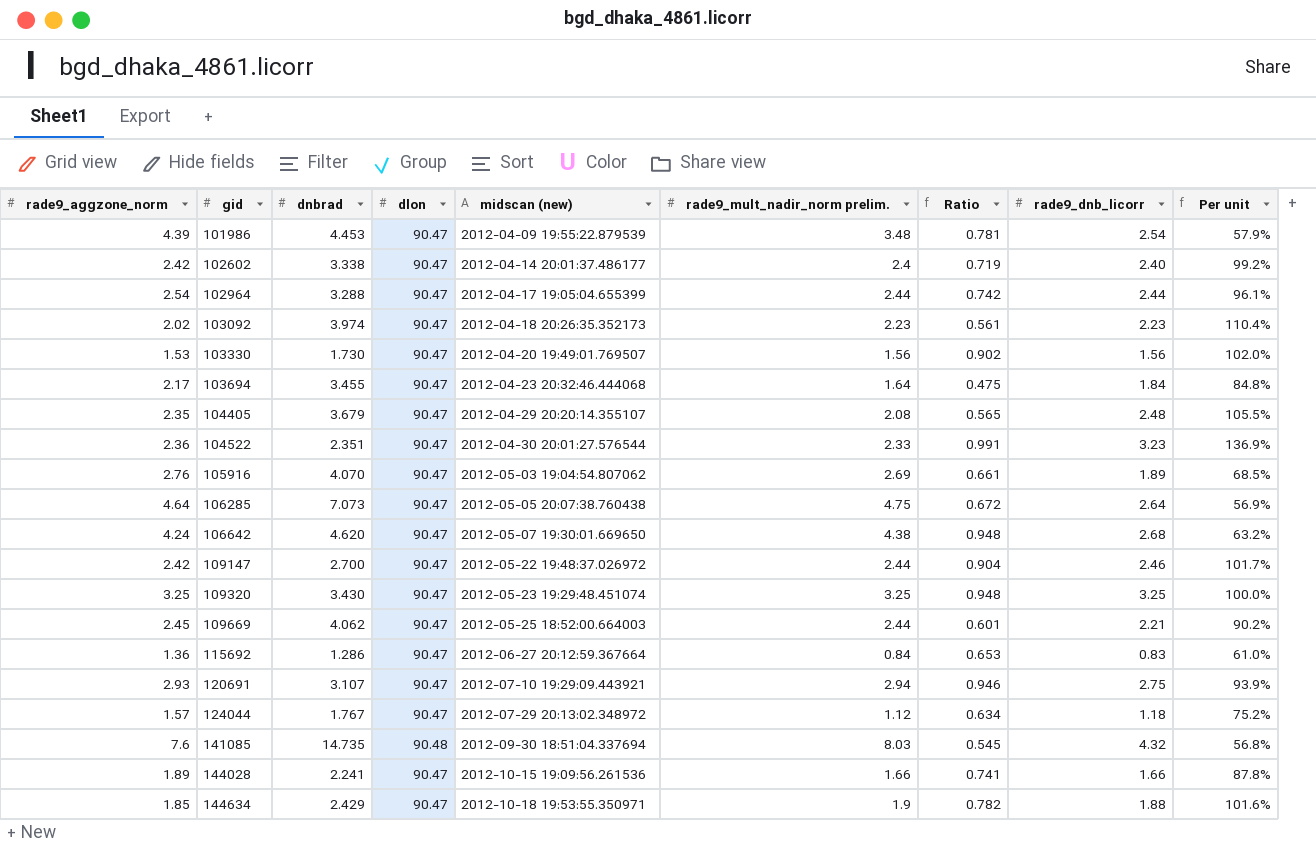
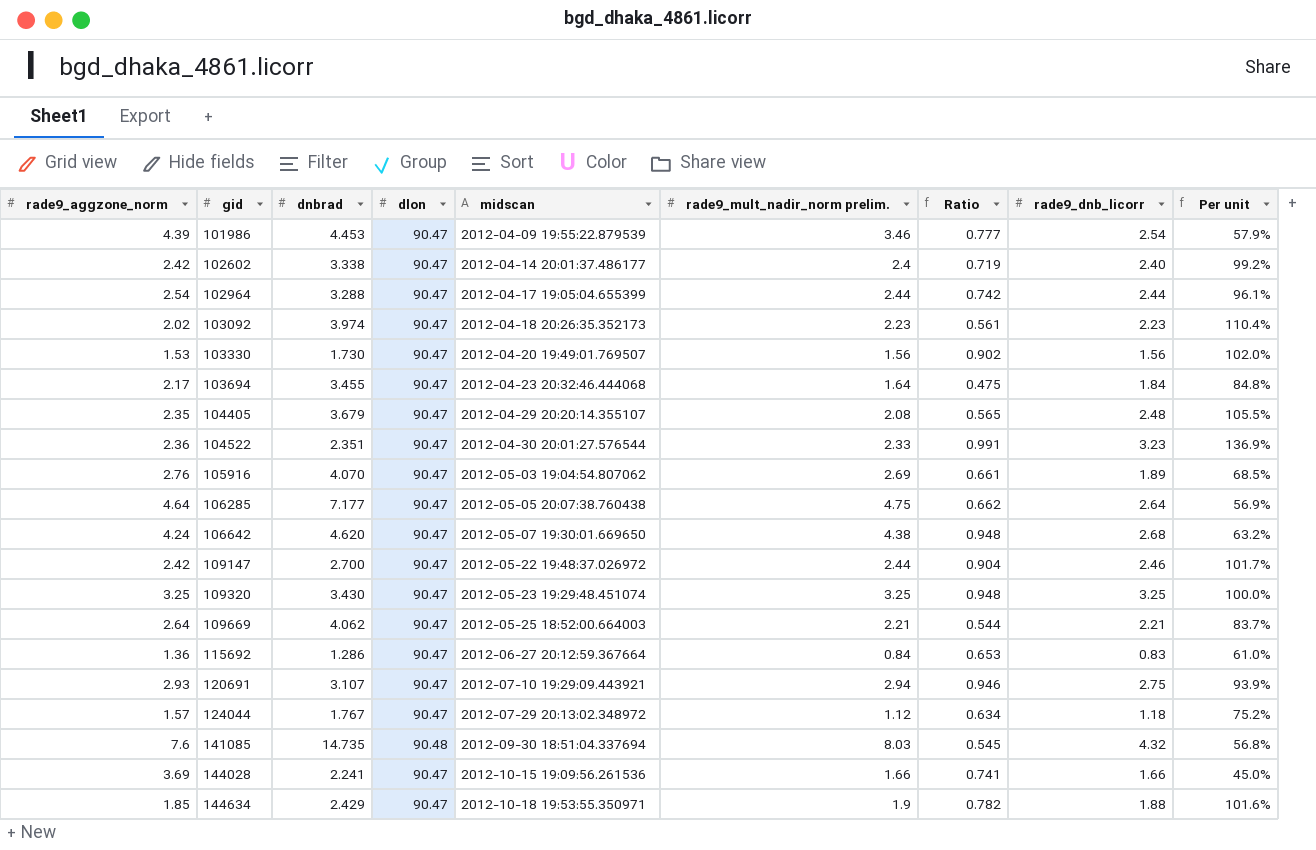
column name: midscan (new) -> midscan
101986 | rade9_mult_nadir_norm prelim.: 3.48 -> 3.46
101986 | Ratio: 0.781 -> 0.777
106285 | dnbrad: 7.073 -> 7.177
106285 | Ratio: 0.672 -> 0.662
109669 | rade9_aggzone_norm: 2.45 -> 2.64
109669 | rade9_mult_nadir_norm prelim.: 2.44 -> 2.21
109669 | Ratio: 0.601 -> 0.544
109669 | Per unit: 90.2% -> 83.7%
144028 | rade9_aggzone_norm: 1.89 -> 3.69
144028 | Per unit: 87.8% -> 45.0%

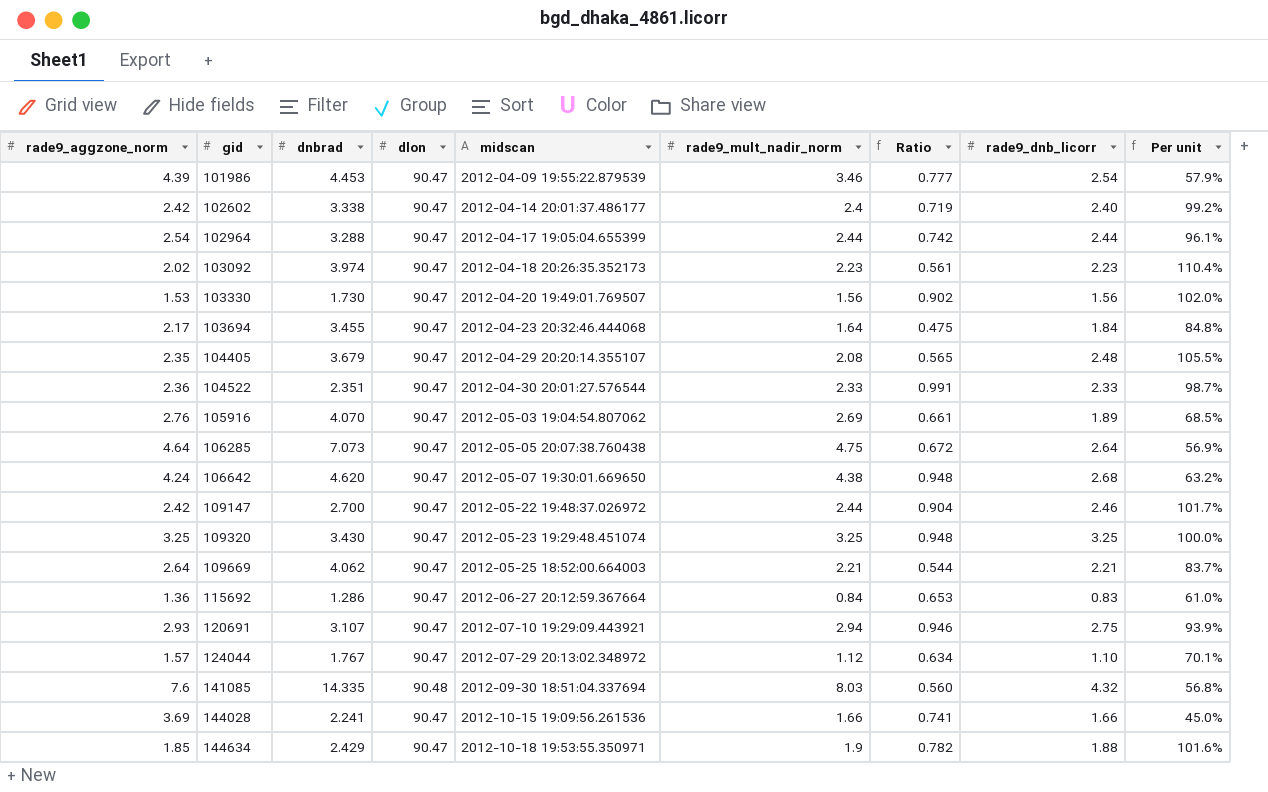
column name: rade9_mult_nadir_norm prelim. -> rade9_mult_nadir_norm
104522 | rade9_dnb_licorr: 3.23 -> 2.33
104522 | Per unit: 136.9% -> 98.7%
106285 | dnbrad: 7.177 -> 7.073
106285 | Ratio: 0.662 -> 0.672
124044 | rade9_dnb_licorr: 1.18 -> 1.10
124044 | Per unit: 75.2% -> 70.1%
141085 | dnbrad: 14.735 -> 14.335
141085 | Ratio: 0.545 -> 0.560

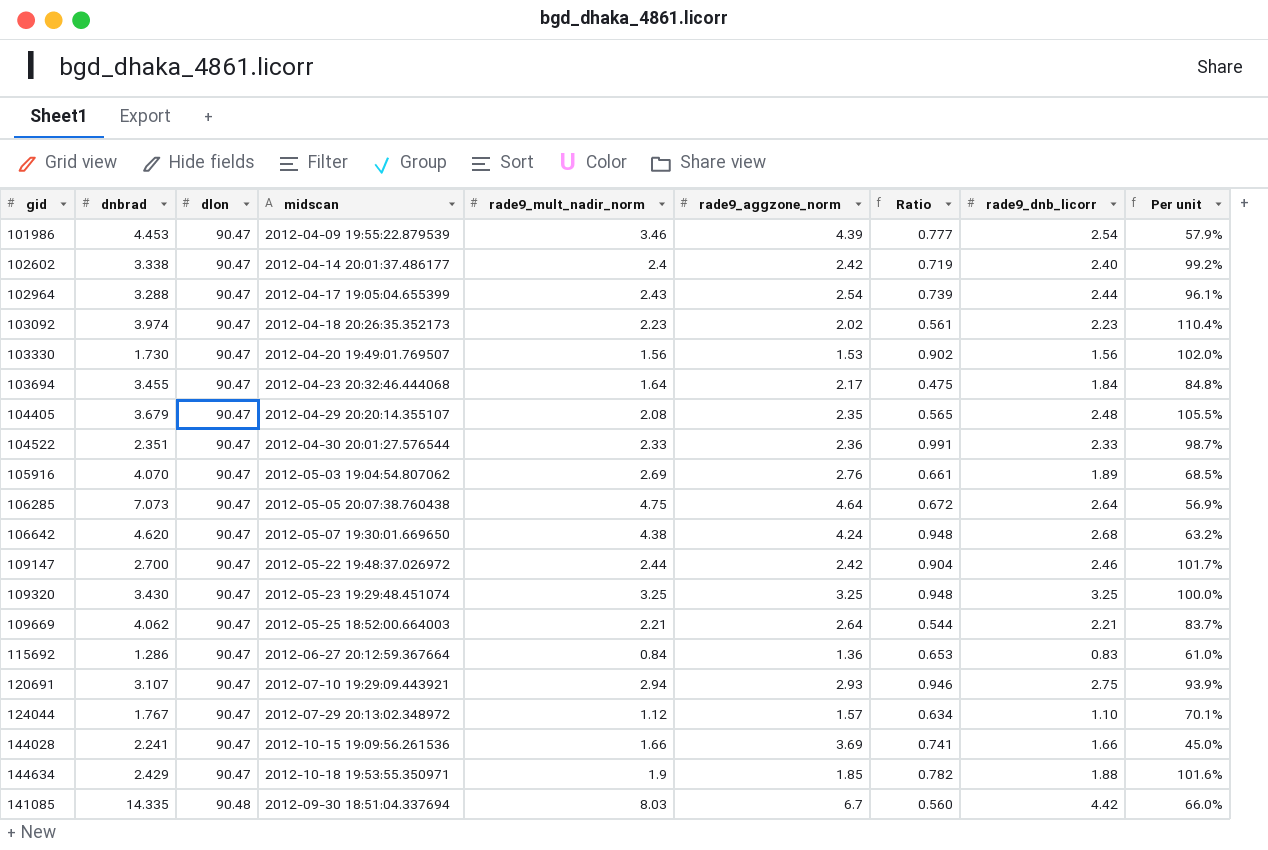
row order: gid ascending -> dlon ascending
column rade9_aggzone_norm | position: 1 -> 6
102964 | rade9_mult_nadir_norm: 2.44 -> 2.43
102964 | Ratio: 0.742 -> 0.739
141085 | rade9_aggzone_norm: 7.6 -> 6.7
141085 | rade9_dnb_licorr: 4.32 -> 4.42
141085 | Per unit: 56.8% -> 66.0%

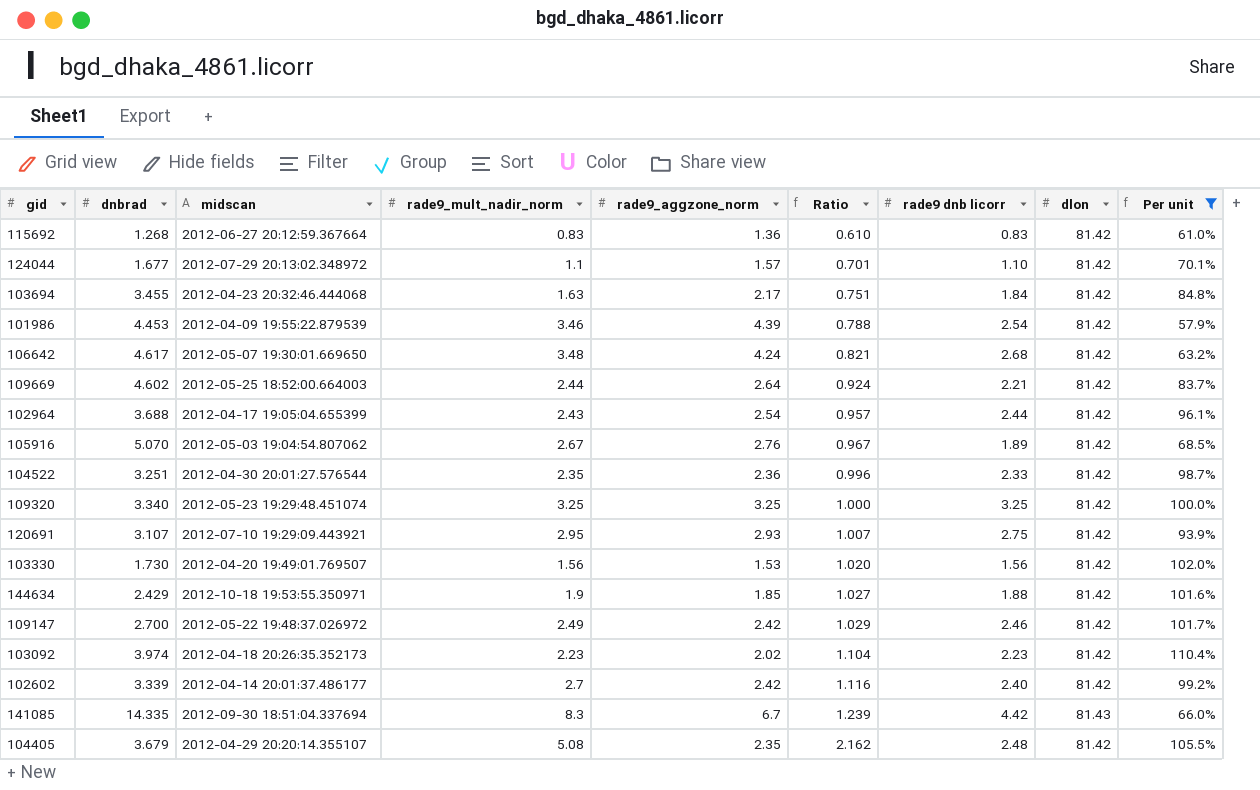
filter: none -> Per unit >= 57.9%
row order: dlon ascending -> Ratio ascending
column Ratio | formula: [rade9_mult_nadir_norm] / [dnbrad] -> [rade9_mult_nadir_norm] / [rade9_aggzone_norm]
column name: rade9_dnb_licorr -> rade9 dnb licorr
column dlon | position: 3 -> 8
115692 | dnbrad: 1.286 -> 1.268
115692 | rade9_mult_nadir_norm: 0.84 -> 0.83
115692 | dlon: 90.47 -> 81.42
124044 | dnbrad: 1.767 -> 1.677
124044 | rade9_mult_nadir_norm: 1.12 -> 1.1
124044 | dlon: 90.47 -> 81.42
103694 | rade9_mult_nadir_norm: 1.64 -> 1.63
103694 | dlon: 90.47 -> 81.42
101986 | dlon: 90.47 -> 81.42
106642 | dnbrad: 4.620 -> 4.617
106642 | rade9_mult_nadir_norm: 4.38 -> 3.48
106642 | dlon: 90.47 -> 81.42
109669 | dnbrad: 4.062 -> 4.602
109669 | rade9_mult_nadir_norm: 2.21 -> 2.44
109669 | dlon: 90.47 -> 81.42
102964 | dnbrad: 3.288 -> 3.688
102964 | dlon: 90.47 -> 81.42
105916 | dnbrad: 4.070 -> 5.070
105916 | rade9_mult_nadir_norm: 2.69 -> 2.67
105916 | dlon: 90.47 -> 81.42
104522 | dnbrad: 2.351 -> 3.251
104522 | rade9_mult_nadir_norm: 2.33 -> 2.35
104522 | dlon: 90.47 -> 81.42
109320 | dnbrad: 3.430 -> 3.340
109320 | dlon: 90.47 -> 81.42
120691 | rade9_mult_nadir_norm: 2.94 -> 2.95
120691 | dlon: 90.47 -> 81.42
103330 | dlon: 90.47 -> 81.42
144634 | dlon: 90.47 -> 81.42
109147 | rade9_mult_nadir_norm: 2.44 -> 2.49
109147 | dlon: 90.47 -> 81.42
103092 | dlon: 90.47 -> 81.42
102602 | dnbrad: 3.338 -> 3.339
102602 | rade9_mult_nadir_norm: 2.4 -> 2.7
102602 | dlon: 90.47 -> 81.42
141085 | rade9_mult_nadir_norm: 8.03 -> 8.3
141085 | dlon: 90.48 -> 81.43
104405 | rade9_mult_nadir_norm: 2.08 -> 5.08
104405 | dlon: 90.47 -> 81.42

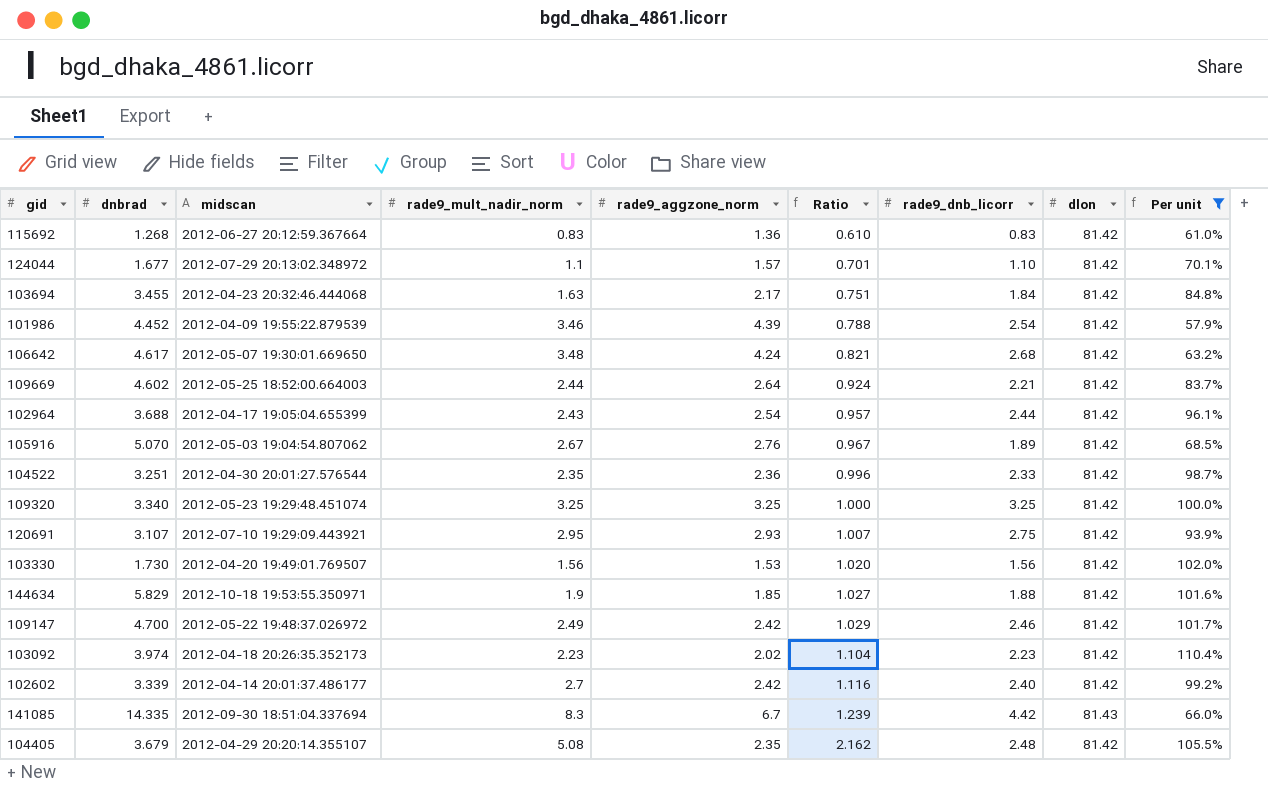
column name: rade9 dnb licorr -> rade9_dnb_licorr
101986 | dnbrad: 4.453 -> 4.452
144634 | dnbrad: 2.429 -> 5.829
109147 | dnbrad: 2.700 -> 4.700

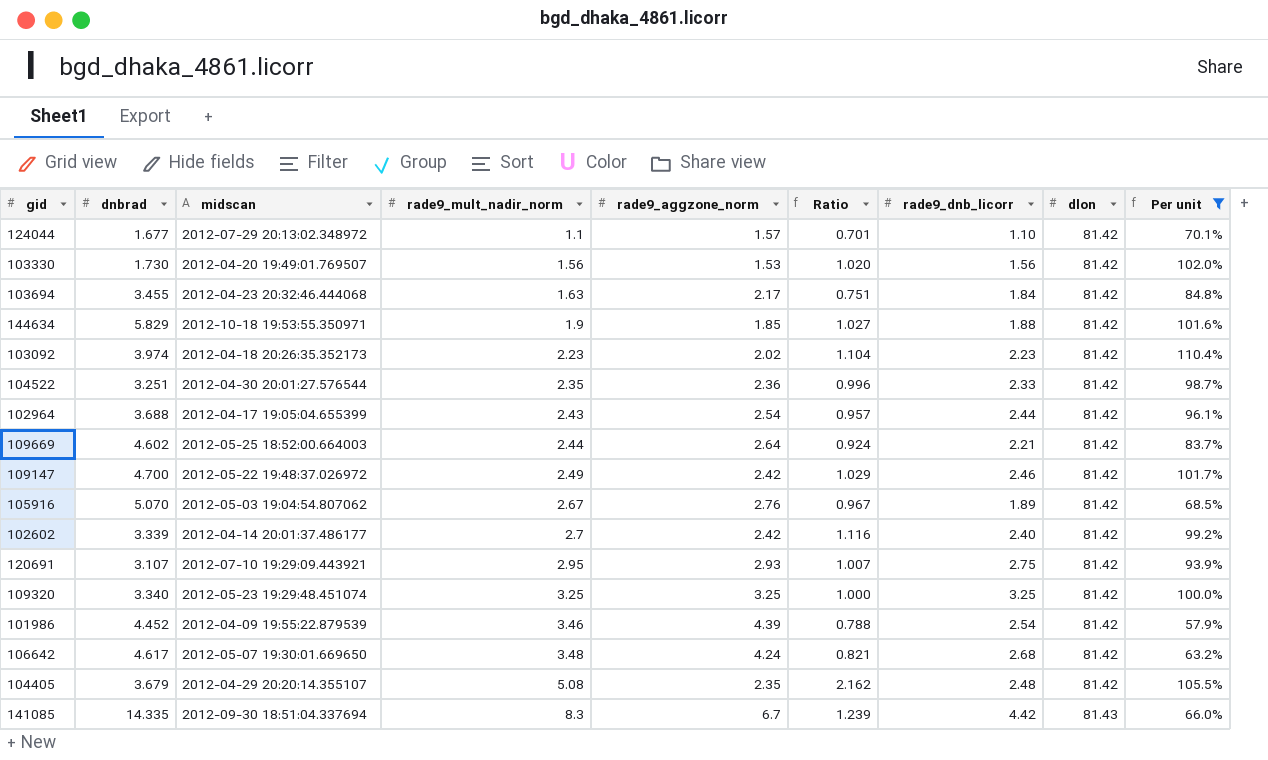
row order: Ratio ascending -> rade9_mult_nadir_norm ascending
row 115692: 1.268 | 2012-06-27 20:12:59.367664 | 0.83 | 1.36 | 0.610 | 0.83 | 81.42 | 61.0% -> none

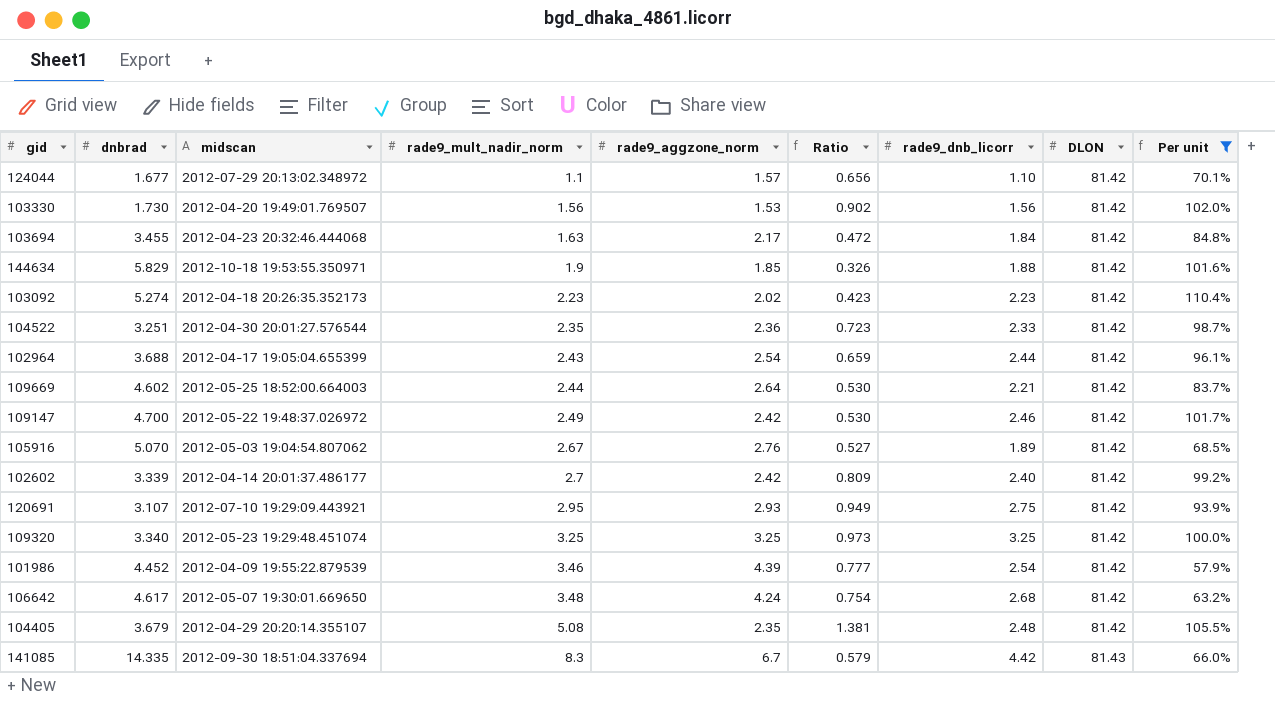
column Ratio | formula: [rade9_mult_nadir_norm] / [rade9_aggzone_norm] -> [rade9_mult_nadir_norm] / [dnbrad]
column name: dlon -> DLON
103092 | dnbrad: 3.974 -> 5.274

